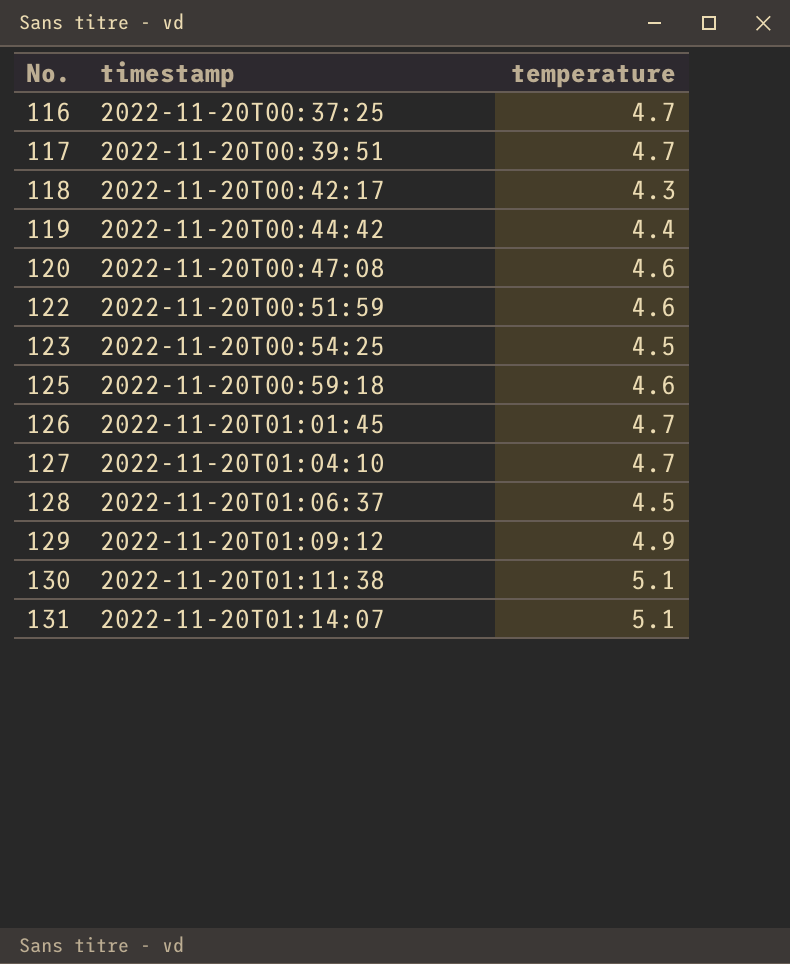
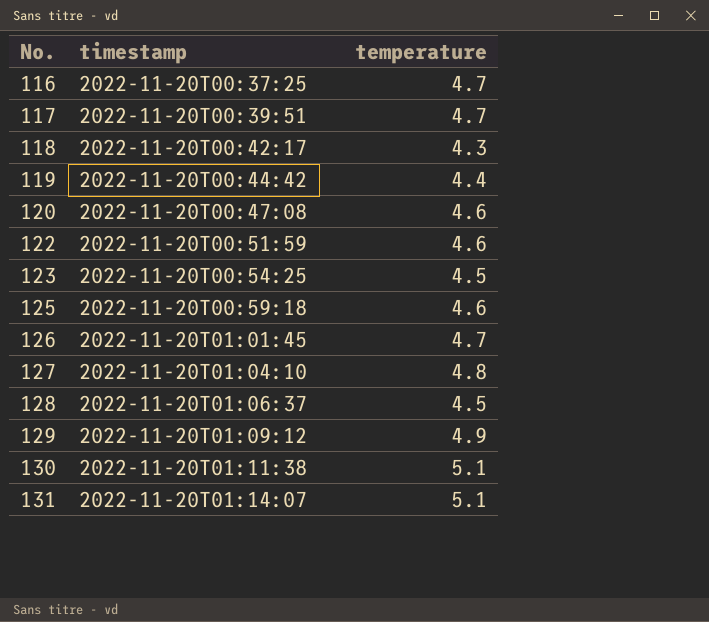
127 | temperature: 4.7 -> 4.8

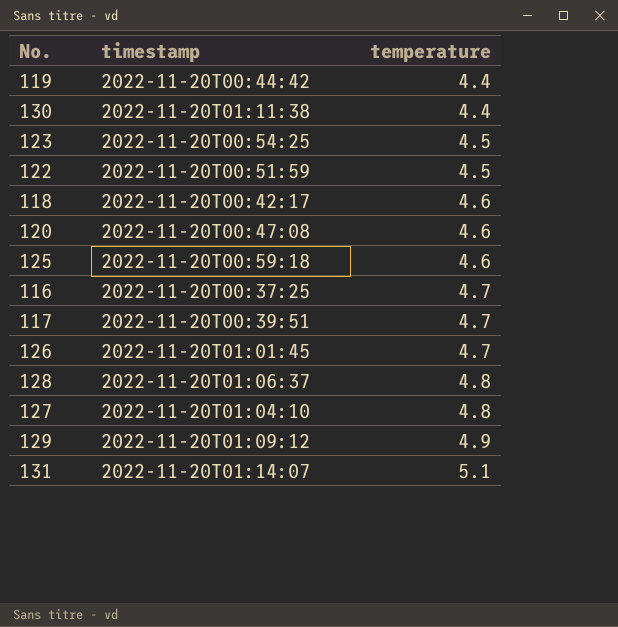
row order: No. ascending -> temperature ascending
130 | temperature: 5.1 -> 4.4
122 | temperature: 4.6 -> 4.5
118 | temperature: 4.3 -> 4.6
128 | temperature: 4.5 -> 4.8

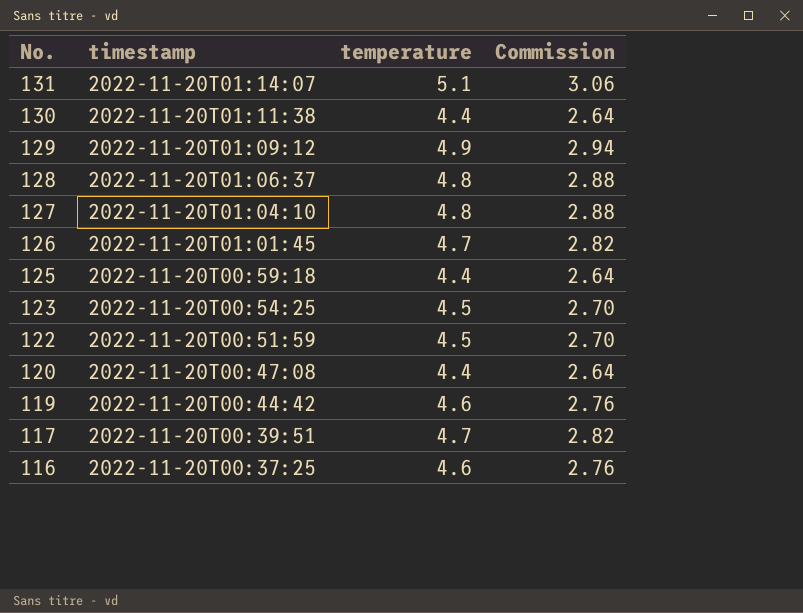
row order: temperature ascending -> No. descending
column Commission | formula: none -> [temperature] * 0.6
row 118: 2022-11-20T00:42:17 | 4.6 -> none
125 | temperature: 4.6 -> 4.4
120 | temperature: 4.6 -> 4.4
119 | temperature: 4.4 -> 4.6
116 | temperature: 4.7 -> 4.6

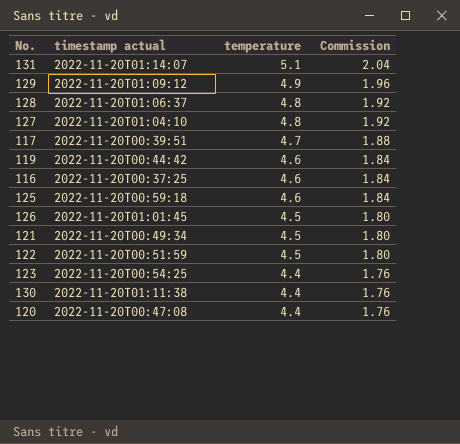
row order: No. descending -> temperature descending
column name: timestamp -> timestamp actual
column Commission | formula: [temperature] * 0.6 -> [temperature] * 0.4
125 | temperature: 4.4 -> 4.6
126 | temperature: 4.7 -> 4.5
row 121: none -> 2022-11-20T00:49:34 | 4.5 | 1.80
123 | temperature: 4.5 -> 4.4

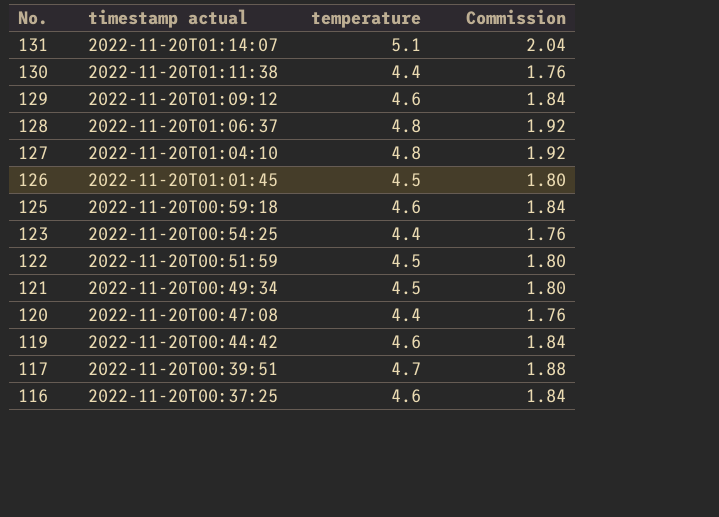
row order: temperature descending -> No. descending
129 | temperature: 4.9 -> 4.6
129 | Commission: 1.96 -> 1.84

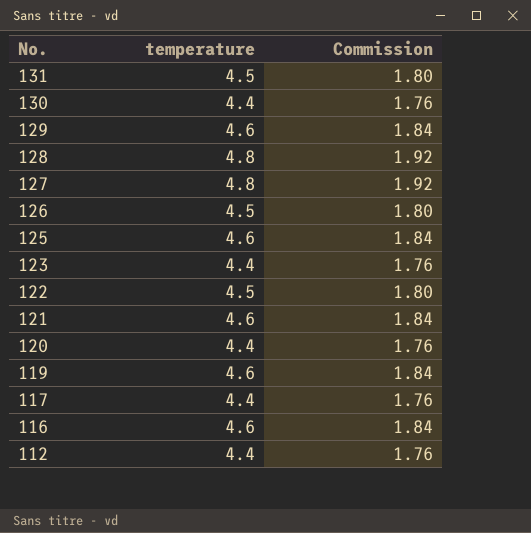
column timestamp actual | position: 2 -> none
131 | temperature: 5.1 -> 4.5
131 | Commission: 2.04 -> 1.80
121 | temperature: 4.5 -> 4.6
121 | Commission: 1.80 -> 1.84
117 | temperature: 4.7 -> 4.4
117 | Commission: 1.88 -> 1.76
row 112: none -> 4.4 | 1.76

